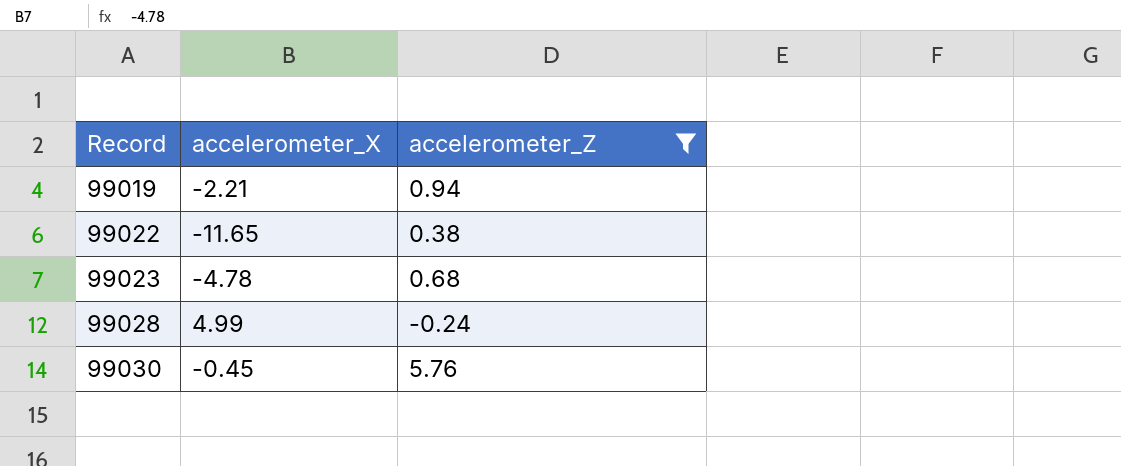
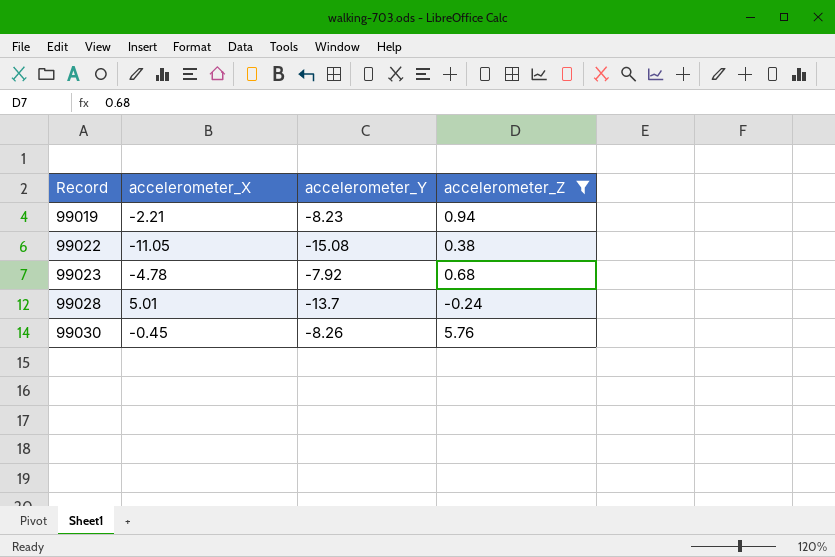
column accelerometer_Y | position: none -> 3
99022 | accelerometer_X: -11.65 -> -11.05
99028 | accelerometer_X: 4.99 -> 5.01

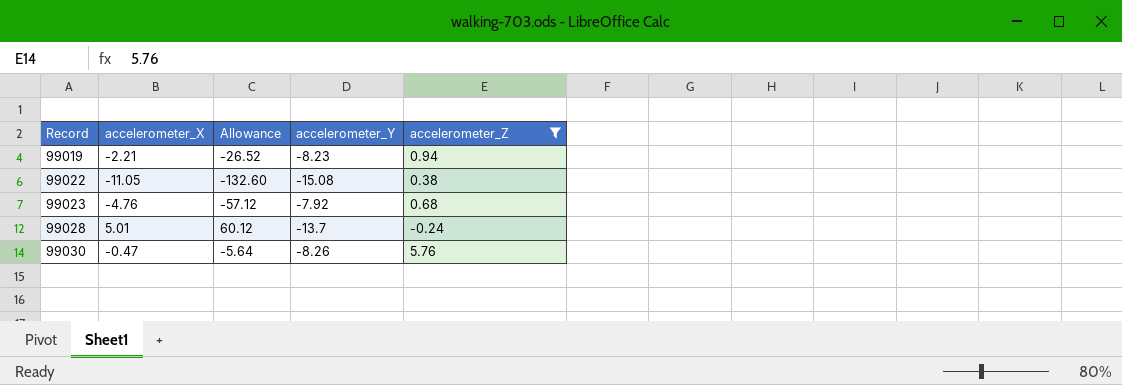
column Allowance | formula: none -> [accelerometer_X] * 12
99023 | accelerometer_X: -4.78 -> -4.76
99030 | accelerometer_X: -0.45 -> -0.47

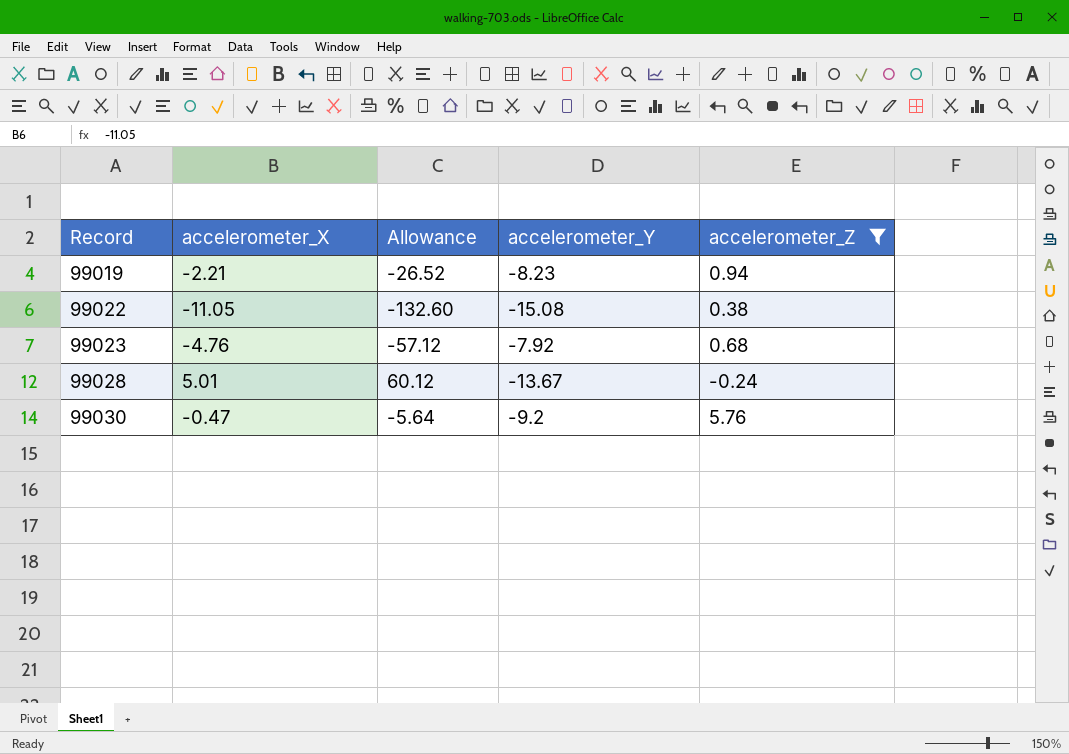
99028 | accelerometer_Y: -13.7 -> -13.67
99030 | accelerometer_Y: -8.26 -> -9.2

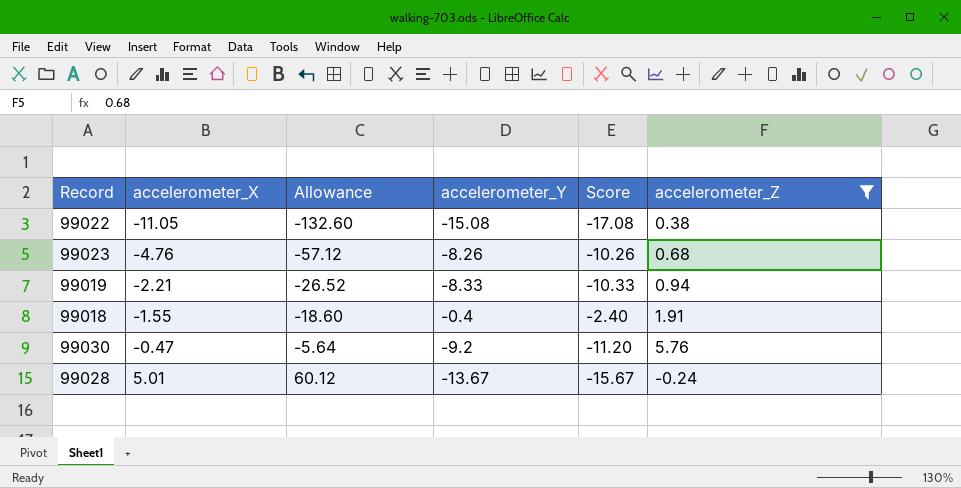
row order: Record ascending -> accelerometer_X ascending
column Score | formula: none -> [accelerometer_Y] - 2
99023 | accelerometer_Y: -7.92 -> -8.26
99019 | accelerometer_Y: -8.23 -> -8.33
row 99018: none -> -1.55 | -18.60 | -0.4 | -2.40 | 1.91

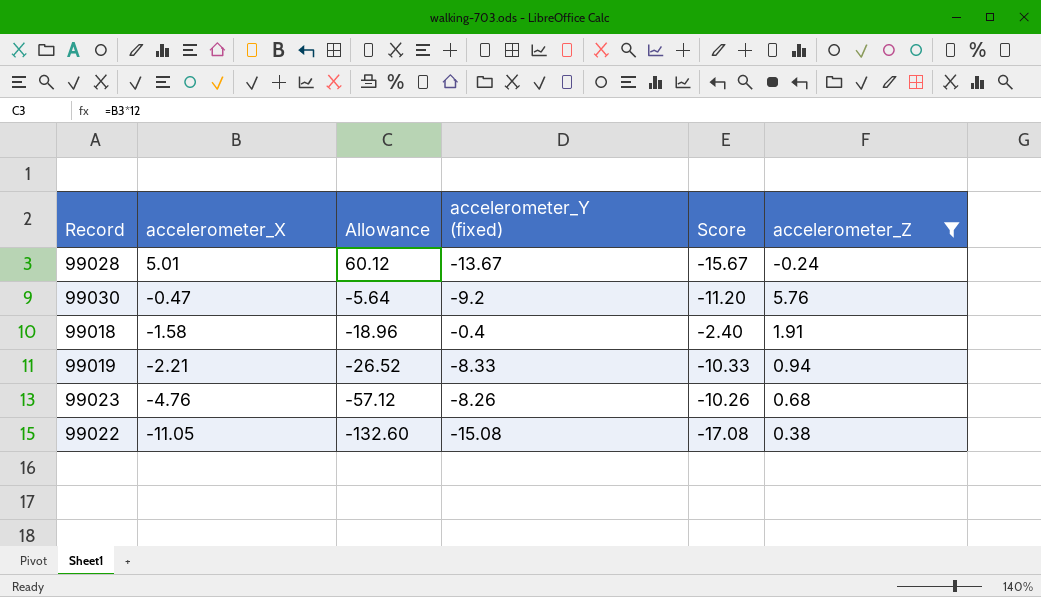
row order: accelerometer_X ascending -> accelerometer_X descending
column name: accelerometer_Y -> accelerometer_Y (fixed)
99018 | accelerometer_X: -1.55 -> -1.58
99018 | Allowance: -18.60 -> -18.96

